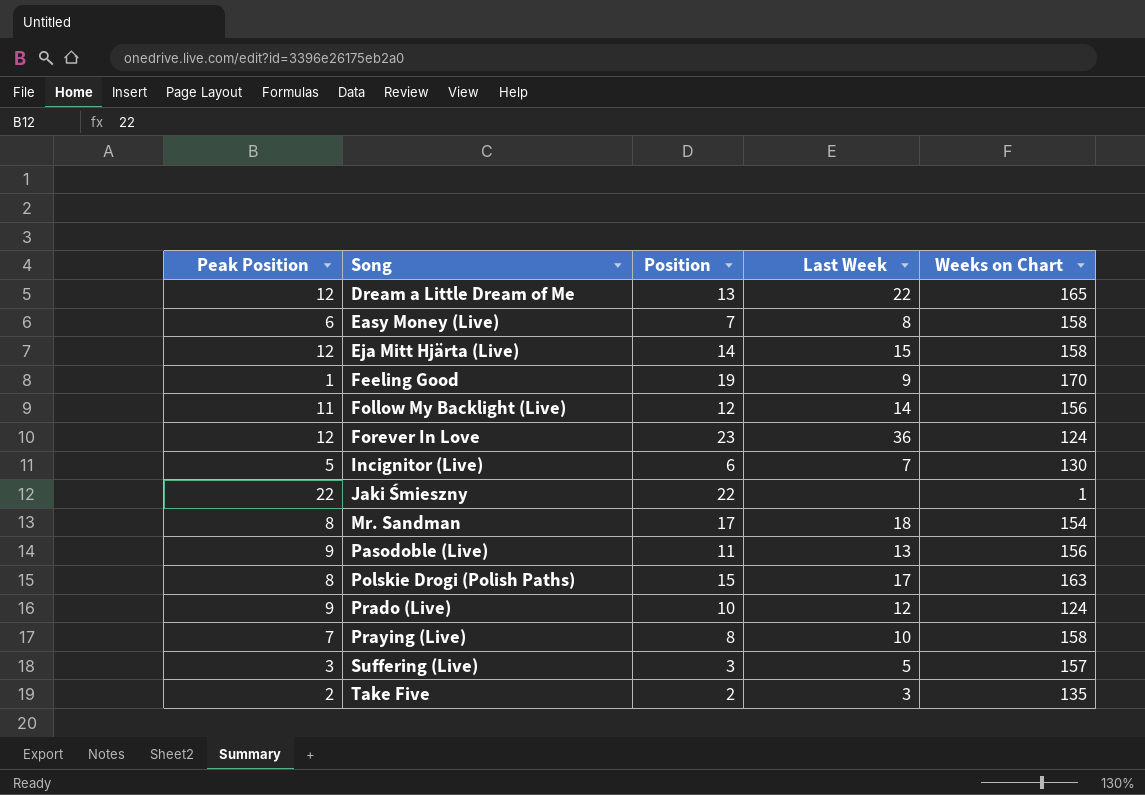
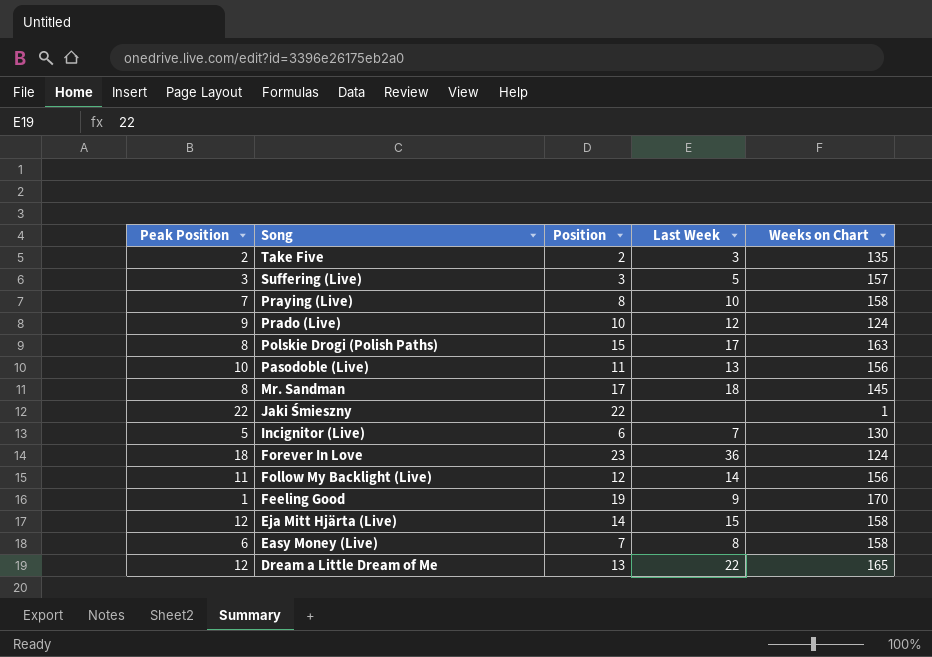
row order: Song ascending -> Song descending
Pasodoble (Live) | Peak Position: 9 -> 10
Mr. Sandman | Weeks on Chart: 154 -> 145
Forever In Love | Peak Position: 12 -> 18

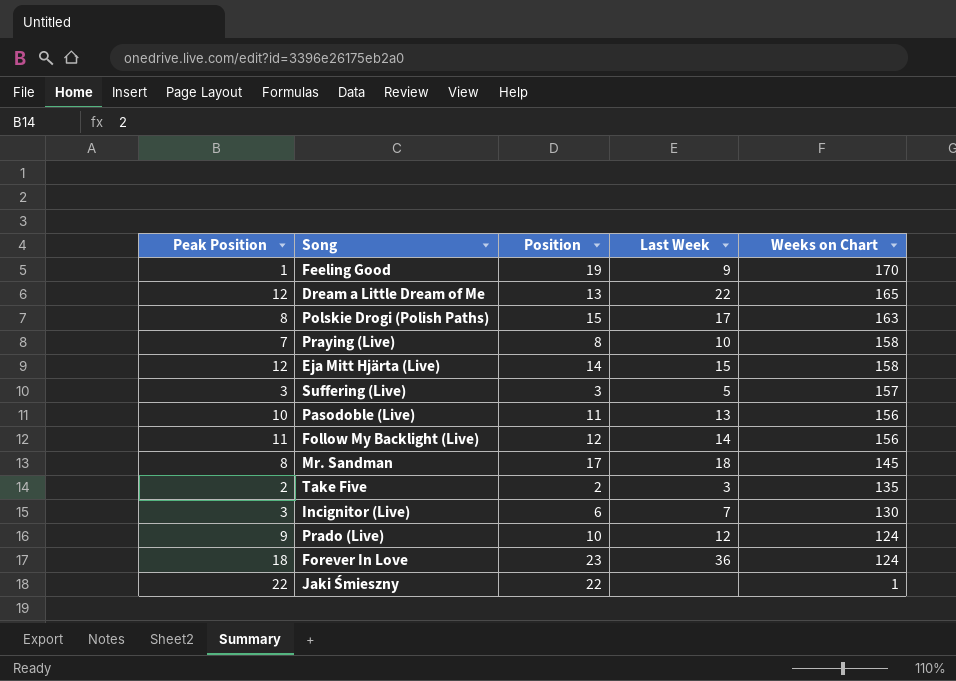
row order: Song descending -> Weeks on Chart descending
row Easy Money (Live): 6 | 7 | 8 | 158 -> none
Incignitor (Live) | Peak Position: 5 -> 3

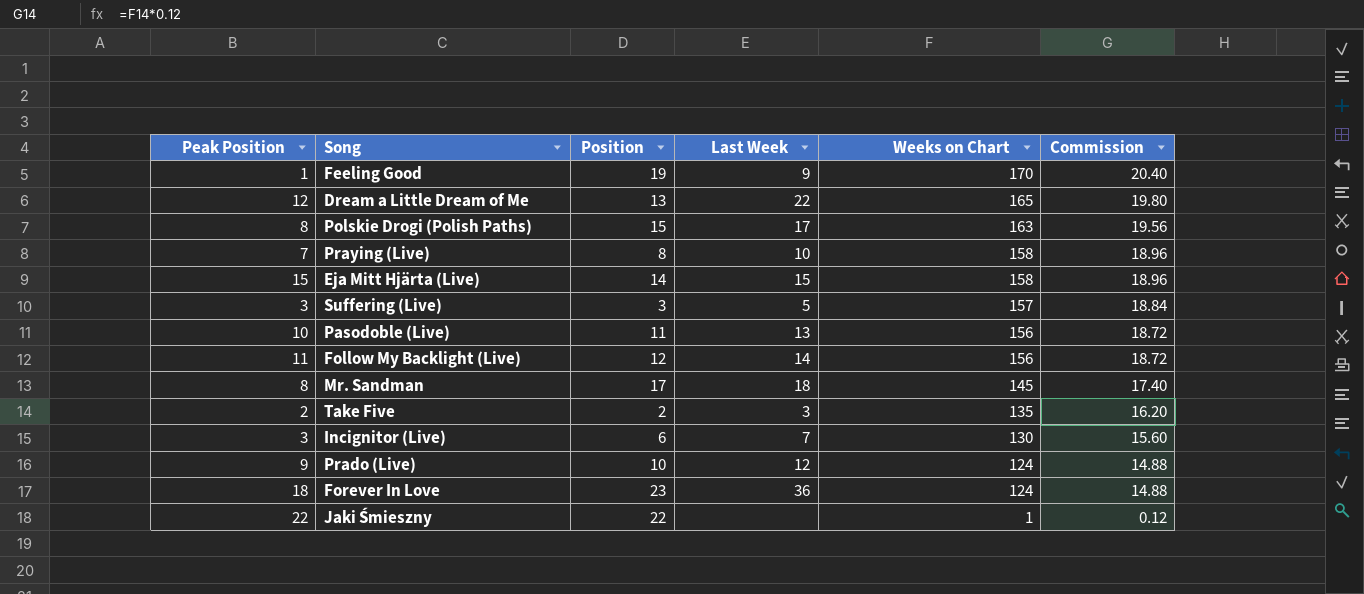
column Commission | formula: none -> [Weeks on Chart] * 0.12
Eja Mitt Hjärta (Live) | Peak Position: 12 -> 15

